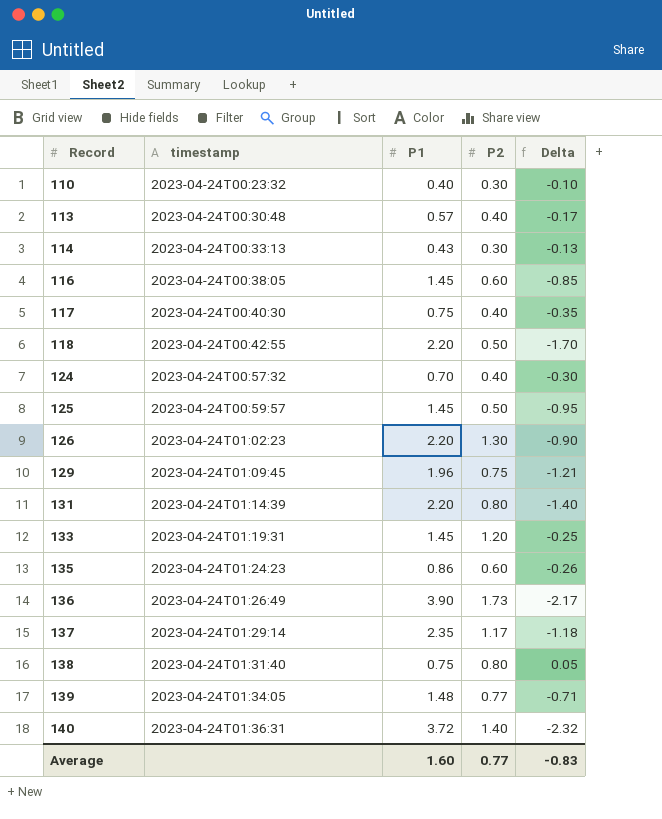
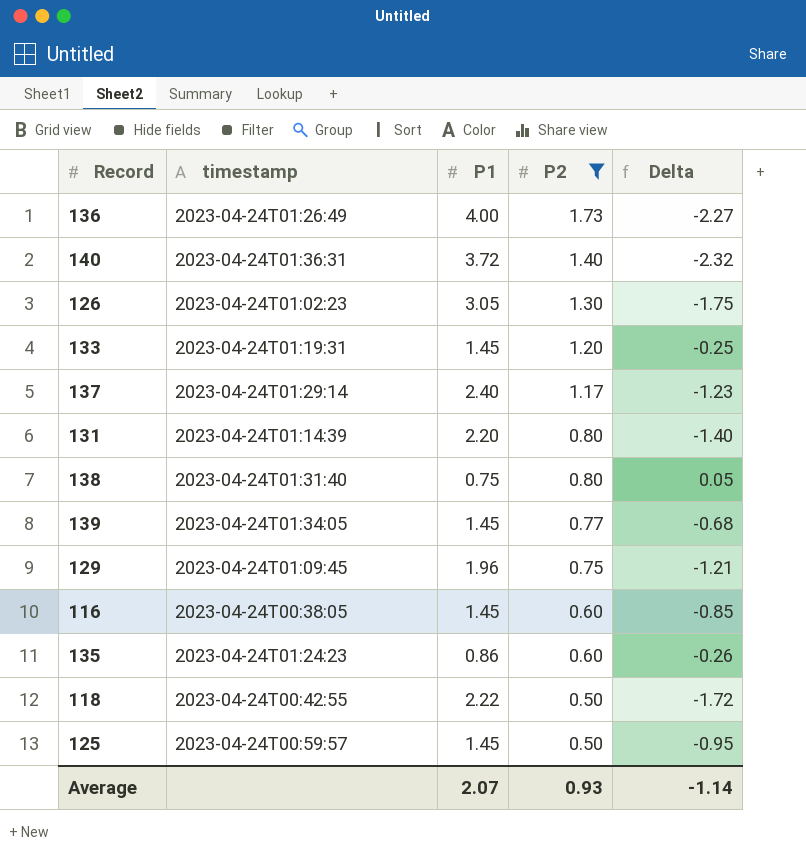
filter: none -> P2 >= 0.50
row order: Record ascending -> P2 descending
136 | P1: 3.90 -> 4.00
136 | Delta: -2.17 -> -2.27
126 | P1: 2.20 -> 3.05
126 | Delta: -0.90 -> -1.75
137 | P1: 2.35 -> 2.40
137 | Delta: -1.18 -> -1.23
139 | P1: 1.48 -> 1.45
139 | Delta: -0.71 -> -0.68
118 | P1: 2.20 -> 2.22
118 | Delta: -1.70 -> -1.72
Average | P1: 1.60 -> 2.07
Average | P2: 0.77 -> 0.93
Average | Delta: -0.83 -> -1.14

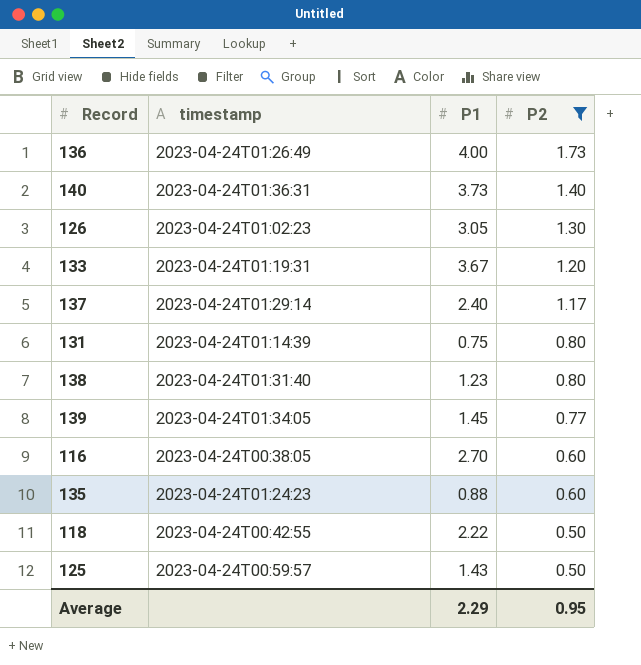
column Delta | formula: [P2] - [P1] -> none
row 129: 2023-04-24T01:09:45 | 1.96 | 0.75 | -1.21 -> none
140 | P1: 3.72 -> 3.73
133 | P1: 1.45 -> 3.67
131 | P1: 2.20 -> 0.75
138 | P1: 0.75 -> 1.23
116 | P1: 1.45 -> 2.70
135 | P1: 0.86 -> 0.88
125 | P1: 1.45 -> 1.43
Average | P1: 2.07 -> 2.29
Average | P2: 0.93 -> 0.95

